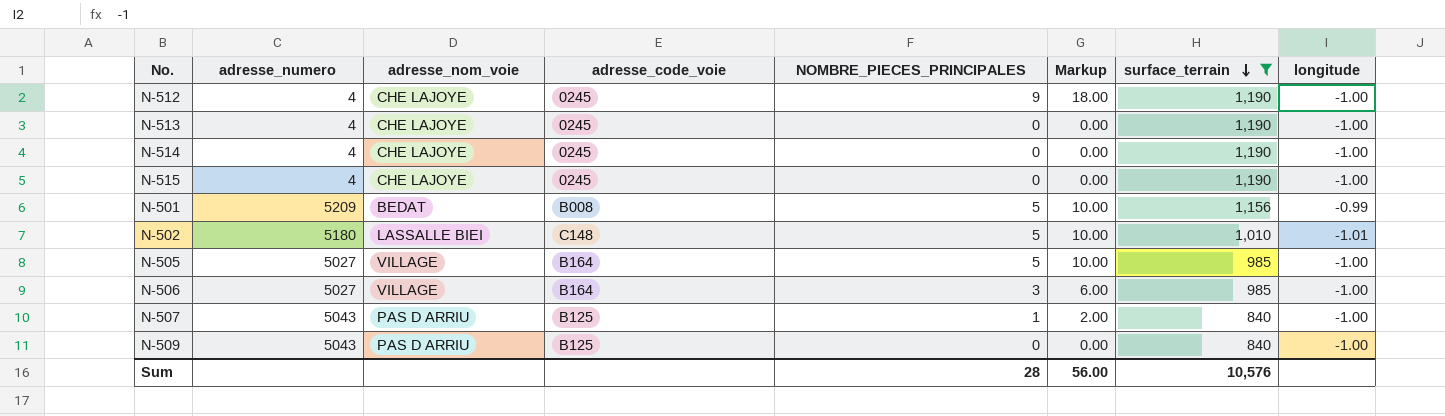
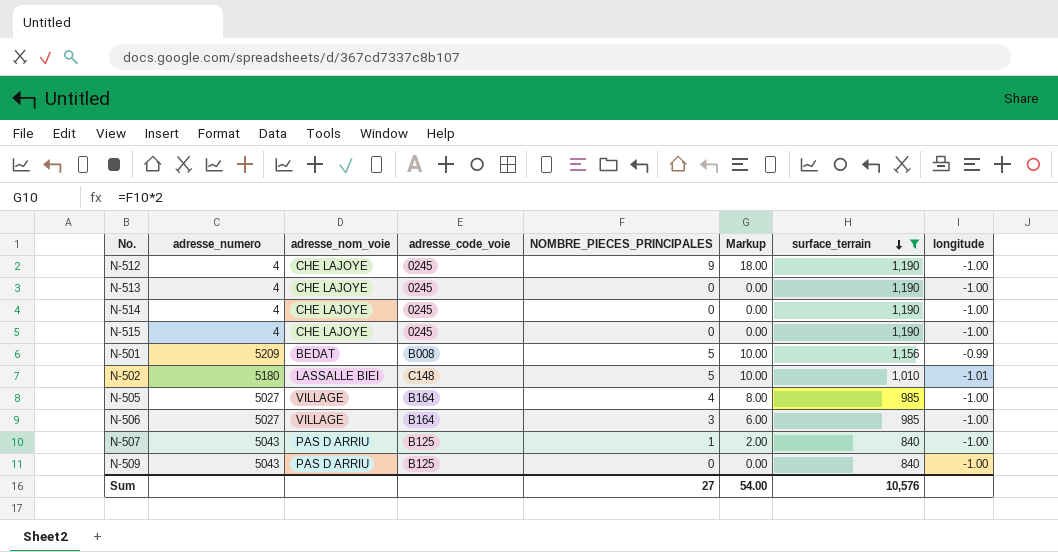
N-505 | NOMBRE_PIECES_PRINCIPALES: 5 -> 4
N-505 | Markup: 10.00 -> 8.00
Sum | NOMBRE_PIECES_PRINCIPALES: 28 -> 27
Sum | Markup: 56.00 -> 54.00

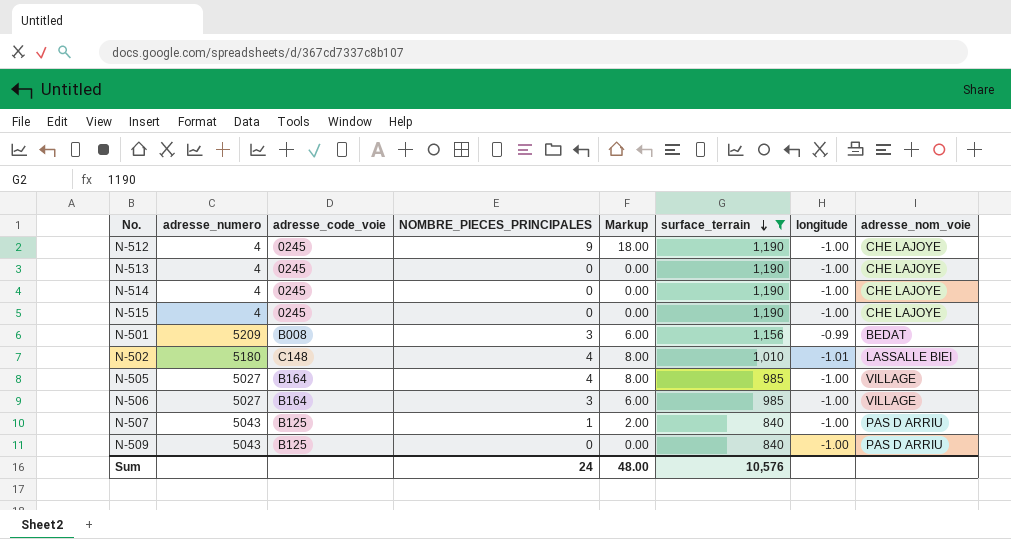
column adresse_nom_voie | position: 3 -> 8
N-501 | NOMBRE_PIECES_PRINCIPALES: 5 -> 3
N-501 | Markup: 10.00 -> 6.00
N-502 | NOMBRE_PIECES_PRINCIPALES: 5 -> 4
N-502 | Markup: 10.00 -> 8.00
Sum | NOMBRE_PIECES_PRINCIPALES: 27 -> 24
Sum | Markup: 54.00 -> 48.00

